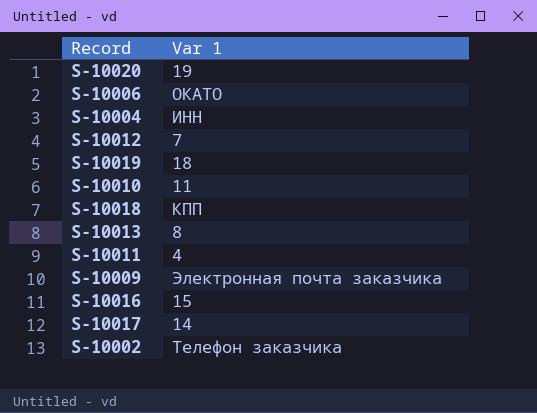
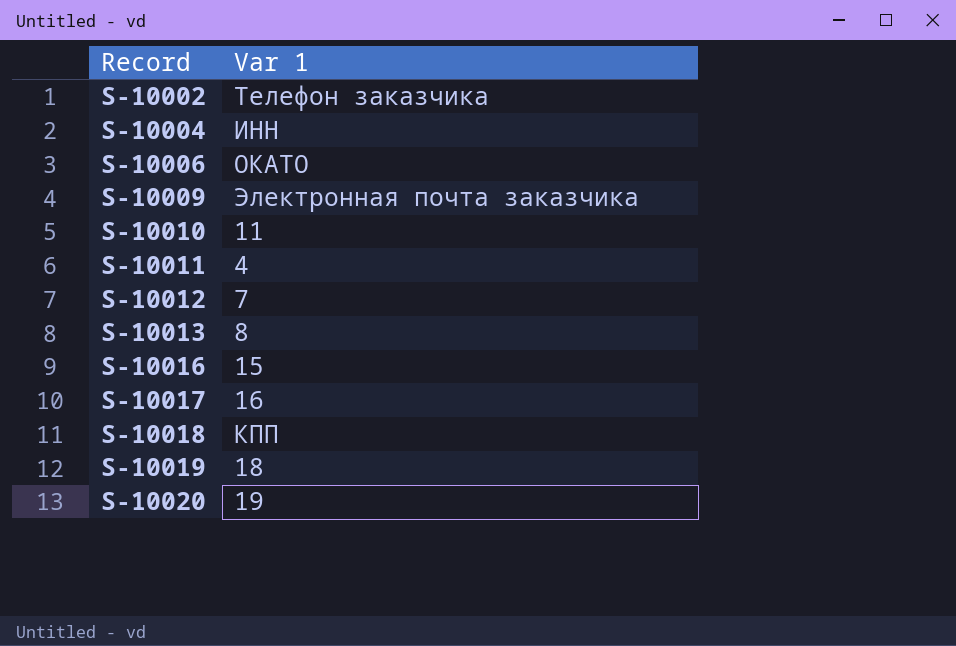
row order: none -> Record ascending
S-10017 | Var 1: 14 -> 16

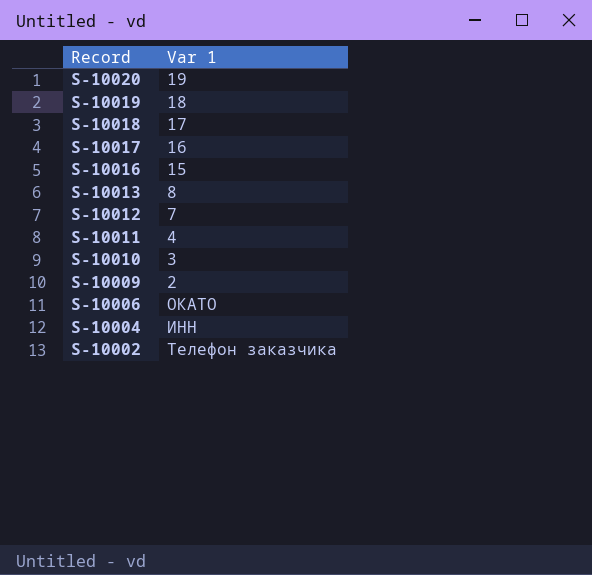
row order: Record ascending -> Record descending
S-10018 | Var 1: КПП -> 17
S-10010 | Var 1: 11 -> 3
S-10009 | Var 1: Электронная почта заказчика -> 2

